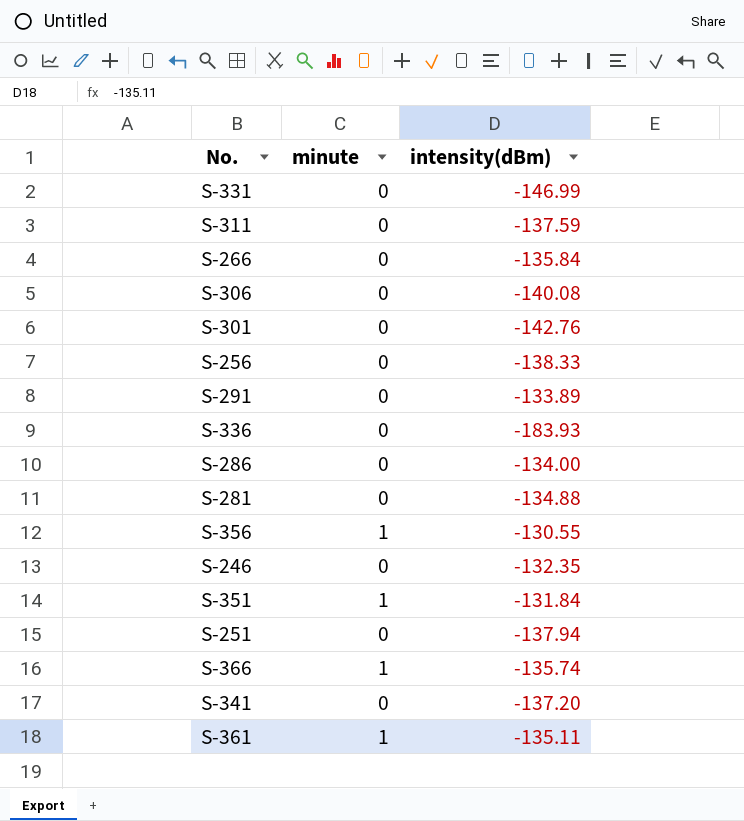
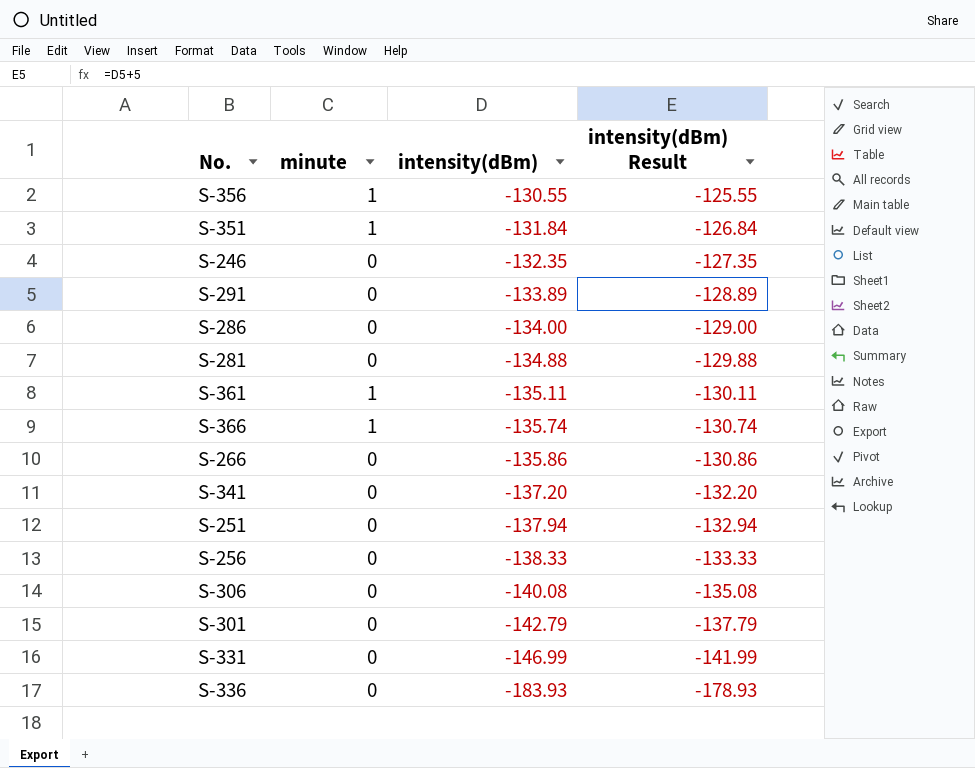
row order: none -> intensity(dBm) descending
column intensity(dBm) Result | formula: none -> [intensity(dBm)] + 5
row S-311: 0 | -137.59 -> none
S-266 | intensity(dBm): -135.84 -> -135.86
S-301 | intensity(dBm): -142.76 -> -142.79

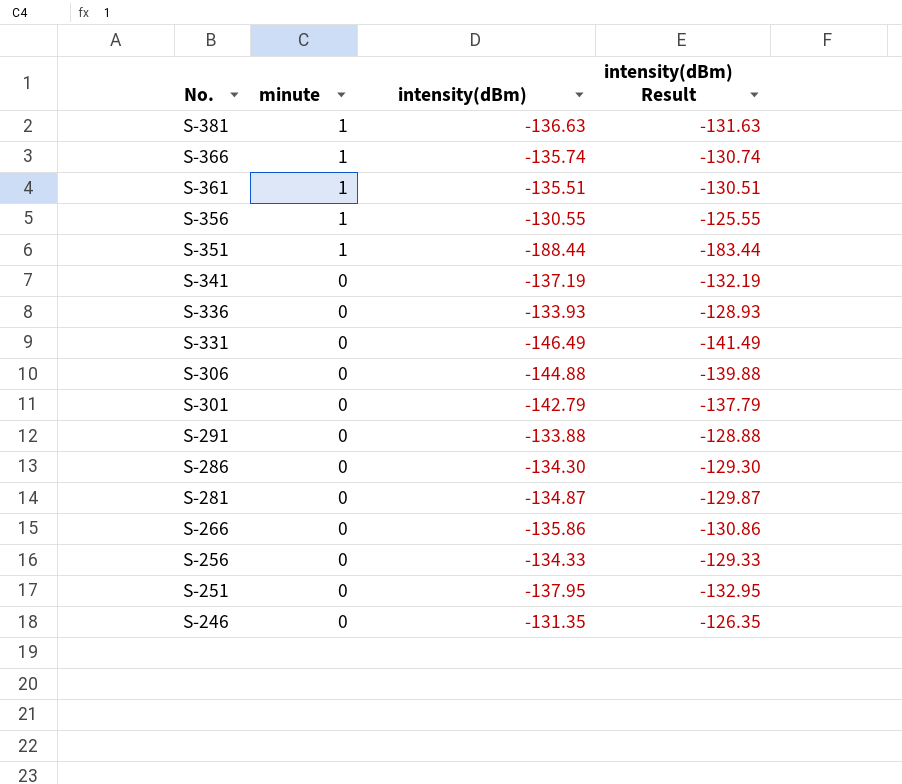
row order: intensity(dBm) descending -> No. descending
row S-381: none -> 1 | -136.63 | -131.63
S-361 | intensity(dBm): -135.11 -> -135.51
S-361 | intensity(dBm) Result: -130.11 -> -130.51
S-351 | intensity(dBm): -131.84 -> -188.44
S-351 | intensity(dBm) Result: -126.84 -> -183.44
S-341 | intensity(dBm): -137.20 -> -137.19
S-341 | intensity(dBm) Result: -132.20 -> -132.19
S-336 | intensity(dBm): -183.93 -> -133.93
S-336 | intensity(dBm) Result: -178.93 -> -128.93
S-331 | intensity(dBm): -146.99 -> -146.49
S-331 | intensity(dBm) Result: -141.99 -> -141.49
S-306 | intensity(dBm): -140.08 -> -144.88
S-306 | intensity(dBm) Result: -135.08 -> -139.88
S-291 | intensity(dBm): -133.89 -> -133.88
S-291 | intensity(dBm) Result: -128.89 -> -128.88
S-286 | intensity(dBm): -134.00 -> -134.30
S-286 | intensity(dBm) Result: -129.00 -> -129.30
S-281 | intensity(dBm): -134.88 -> -134.87
S-281 | intensity(dBm) Result: -129.88 -> -129.87
S-256 | intensity(dBm): -138.33 -> -134.33
S-256 | intensity(dBm) Result: -133.33 -> -129.33
S-251 | intensity(dBm): -137.94 -> -137.95
S-251 | intensity(dBm) Result: -132.94 -> -132.95
S-246 | intensity(dBm): -132.35 -> -131.35
S-246 | intensity(dBm) Result: -127.35 -> -126.35

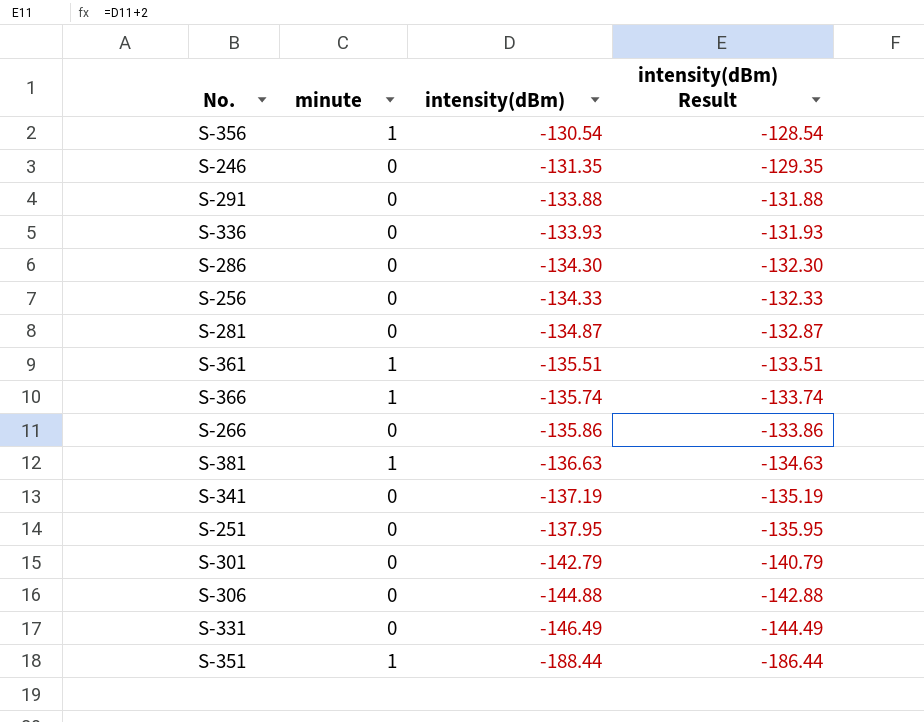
row order: No. descending -> intensity(dBm) descending
column intensity(dBm) Result | formula: [intensity(dBm)] + 5 -> [intensity(dBm)] + 2
S-356 | intensity(dBm): -130.55 -> -130.54

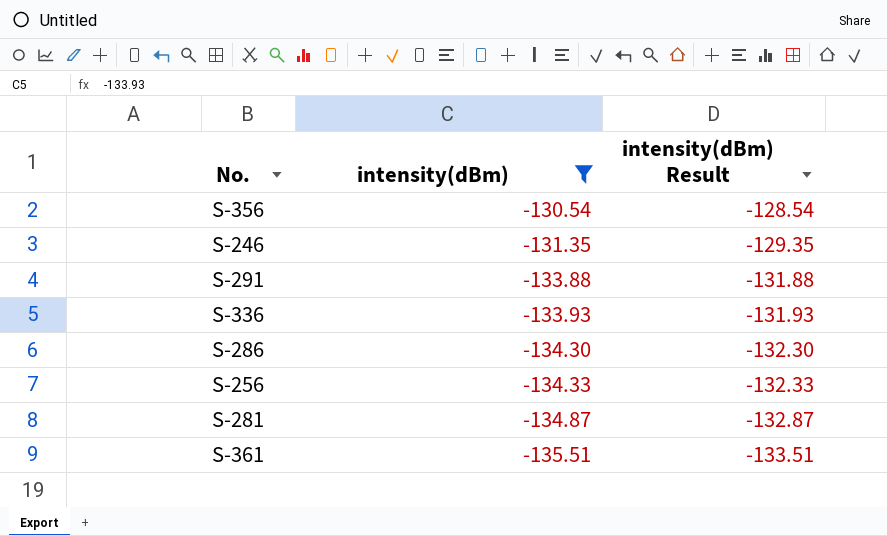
filter: none -> intensity(dBm) >= -135.51
column minute | position: 2 -> none

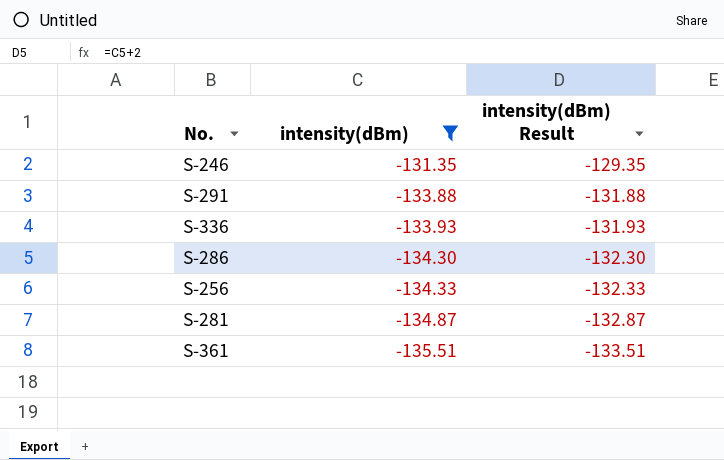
row S-356: -130.54 | -128.54 -> none

